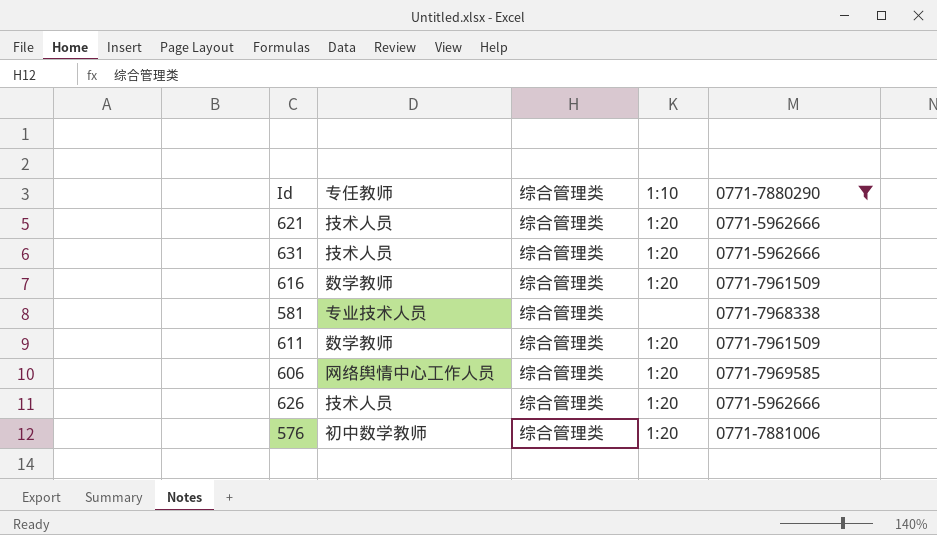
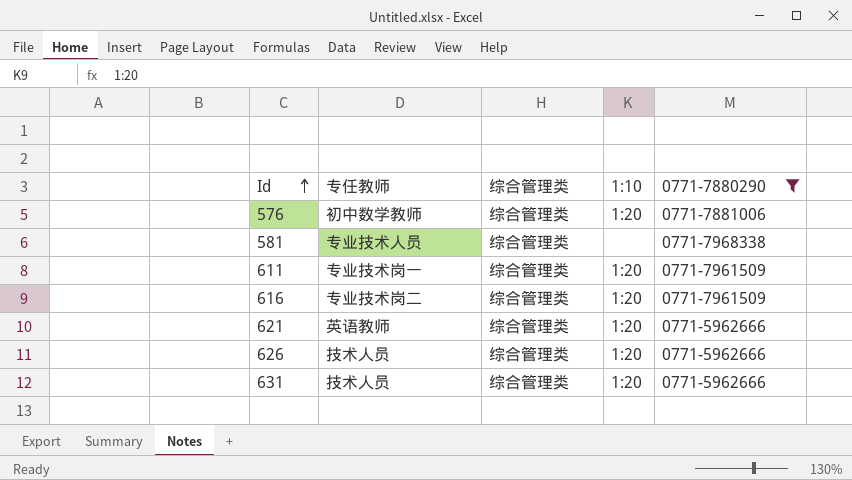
row order: none -> Id ascending
row 606: 网络舆情中心工作人员 | 综合管理类 | 1:20 | 0771-7969585 -> none
611 | 专任教师: 数学教师 -> 专业技术岗一
616 | 专任教师: 数学教师 -> 专业技术岗二
621 | 专任教师: 技术人员 -> 英语教师

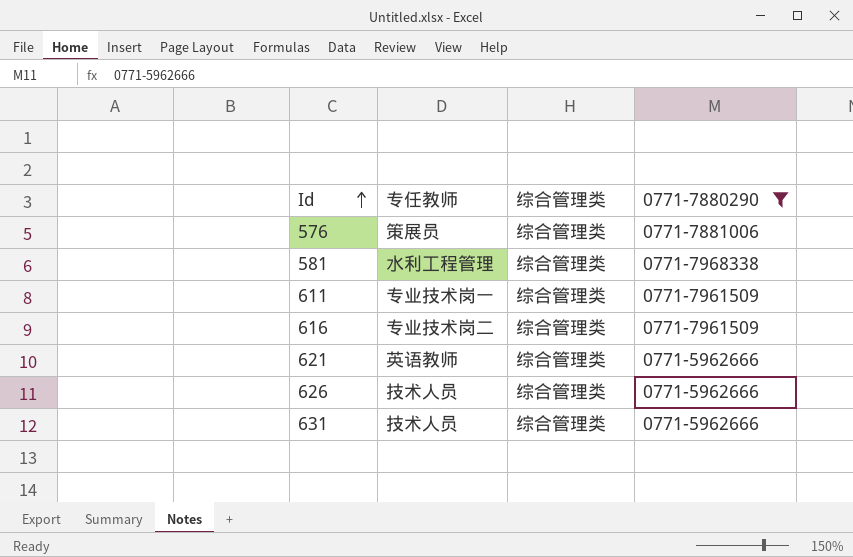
column 1:10 | position: 4 -> none
576 | 专任教师: 初中数学教师 -> 策展员
581 | 专任教师: 专业技术人员 -> 水利工程管理

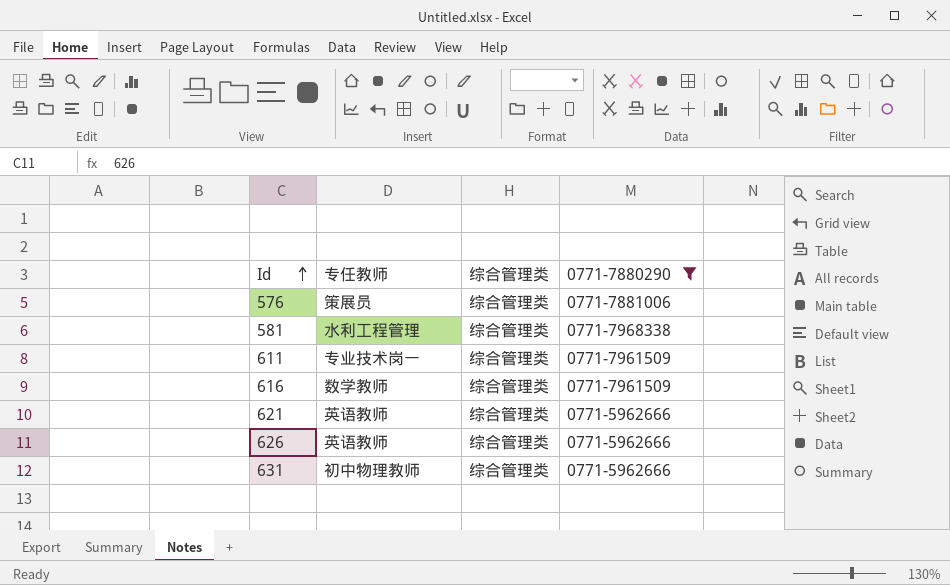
616 | 专任教师: 专业技术岗二 -> 数学教师
626 | 专任教师: 技术人员 -> 英语教师
631 | 专任教师: 技术人员 -> 初中物理教师

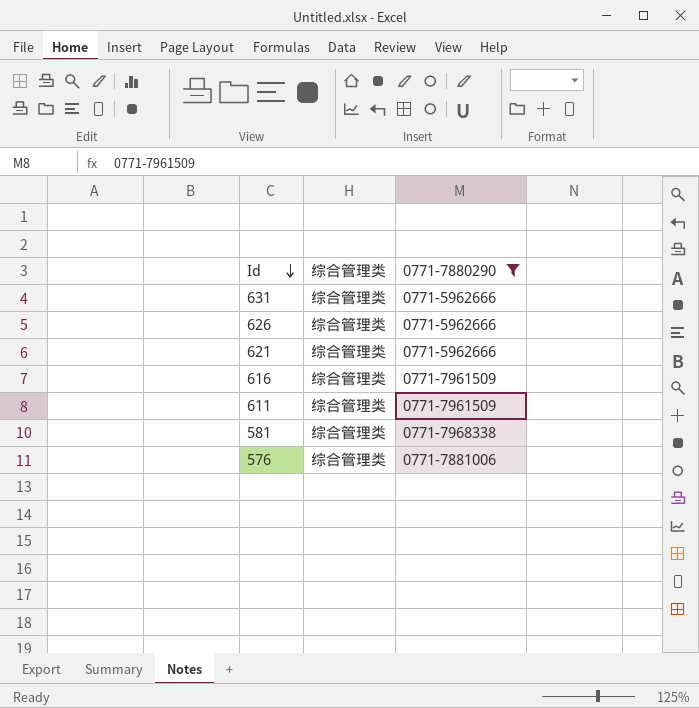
row order: Id ascending -> Id descending
column 专任教师 | position: 2 -> none

